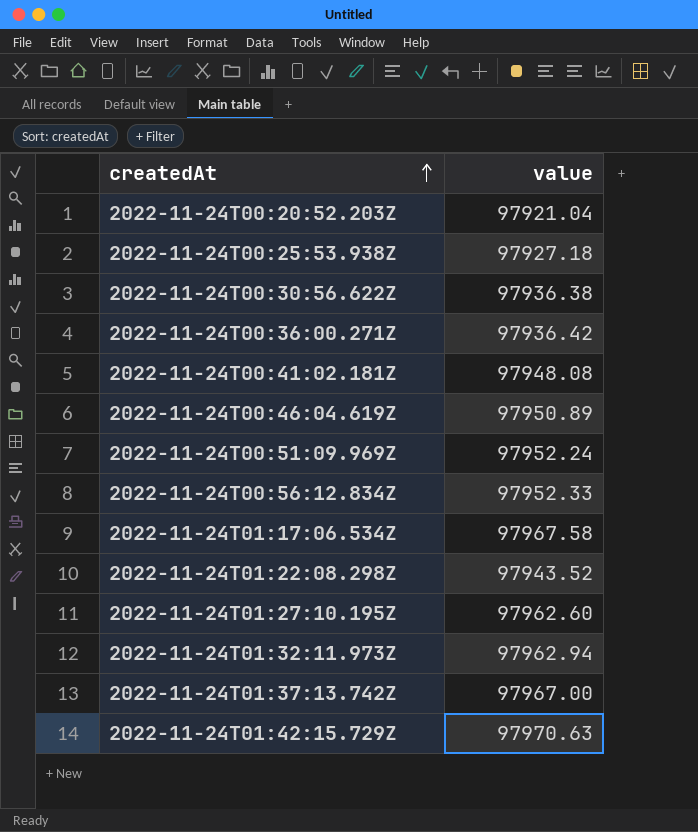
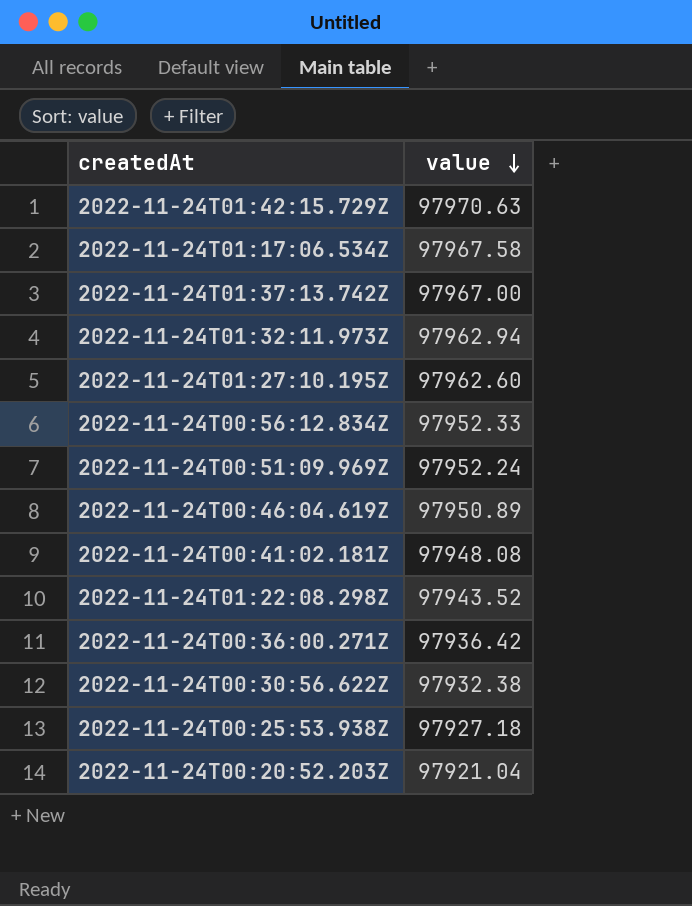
row order: createdAt ascending -> value descending
2022-11-24T00:30:56.622Z | value: 97936.38 -> 97932.38

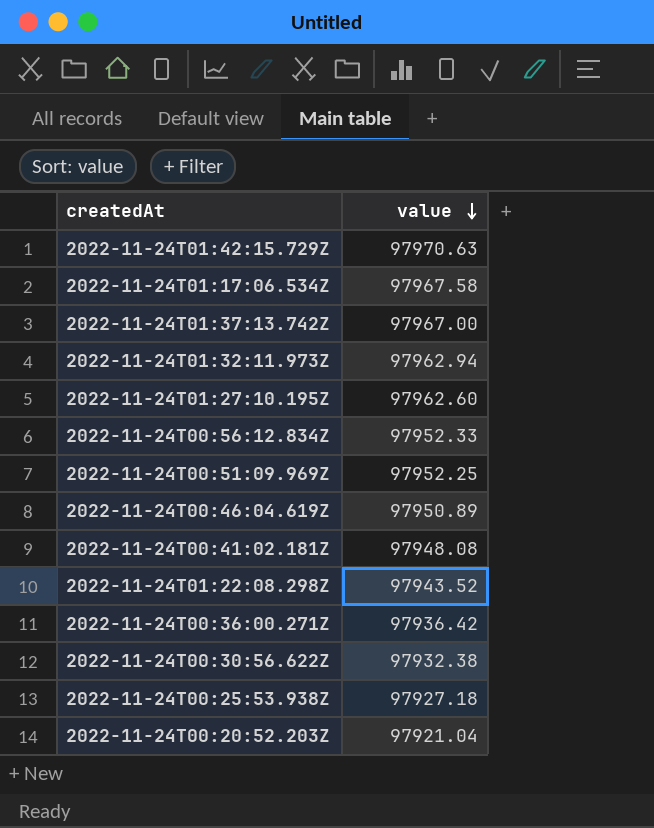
2022-11-24T00:51:09.969Z | value: 97952.24 -> 97952.25

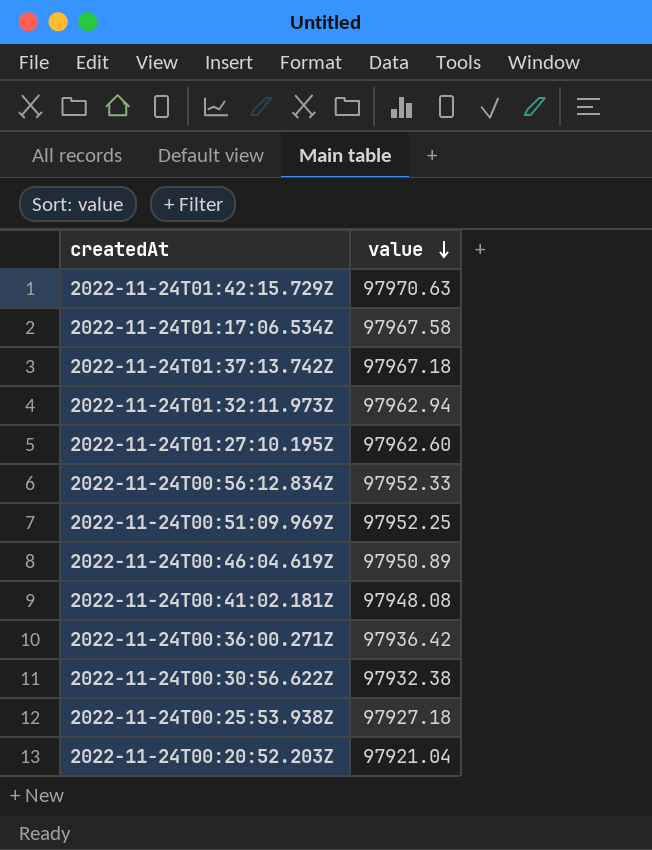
row 2022-11-24T01:22:08.298Z: 97943.52 -> none
2022-11-24T01:37:13.742Z | value: 97967.00 -> 97967.18

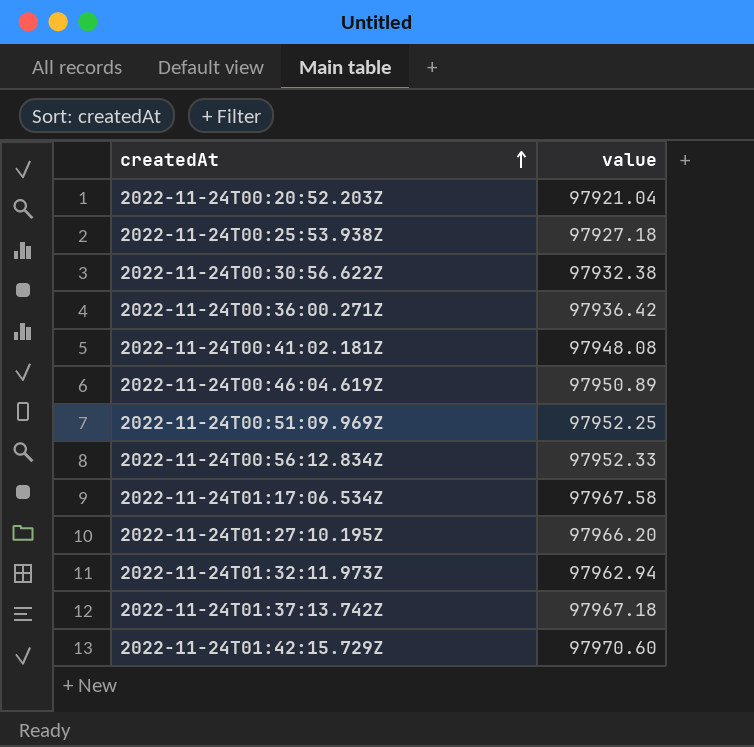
row order: value descending -> createdAt ascending
2022-11-24T01:27:10.195Z | value: 97962.60 -> 97966.20
2022-11-24T01:42:15.729Z | value: 97970.63 -> 97970.60

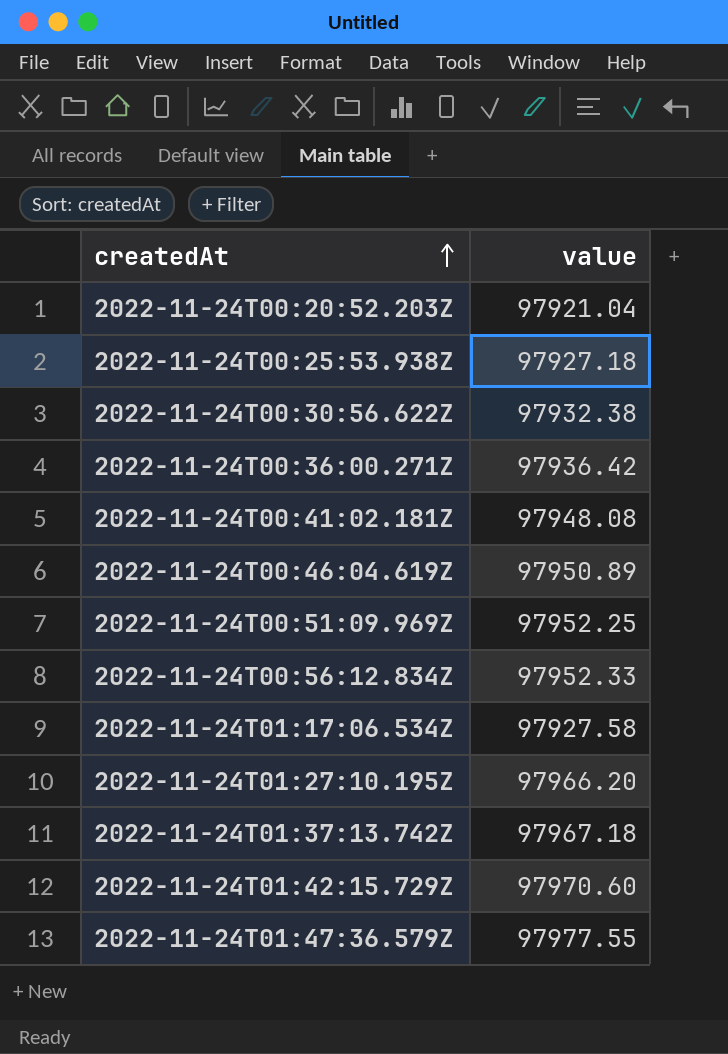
row 2022-11-24T01:32:11.973Z: 97962.94 -> none
2022-11-24T01:17:06.534Z | value: 97967.58 -> 97927.58
row 2022-11-24T01:47:36.579Z: none -> 97977.55

